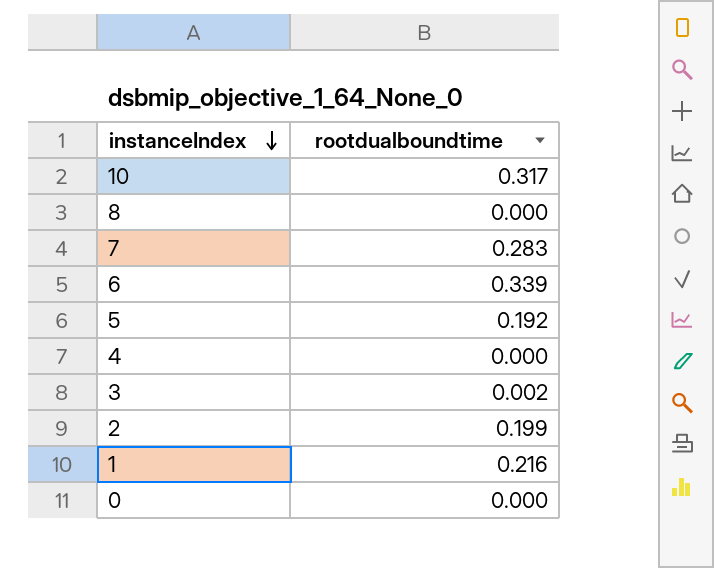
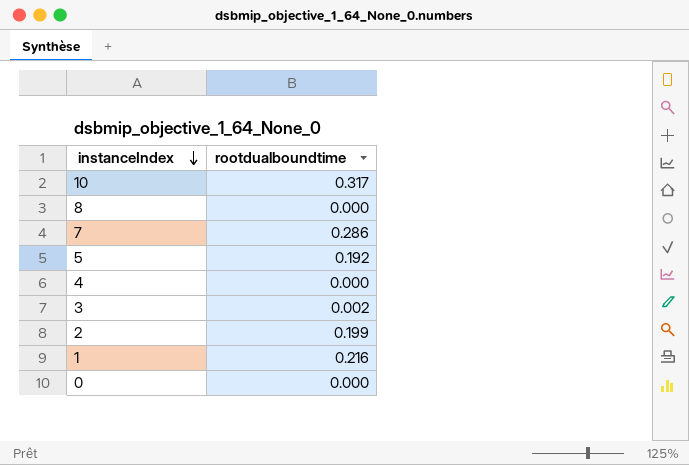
row 6: 0.339 -> none
7 | rootdualboundtime: 0.283 -> 0.286

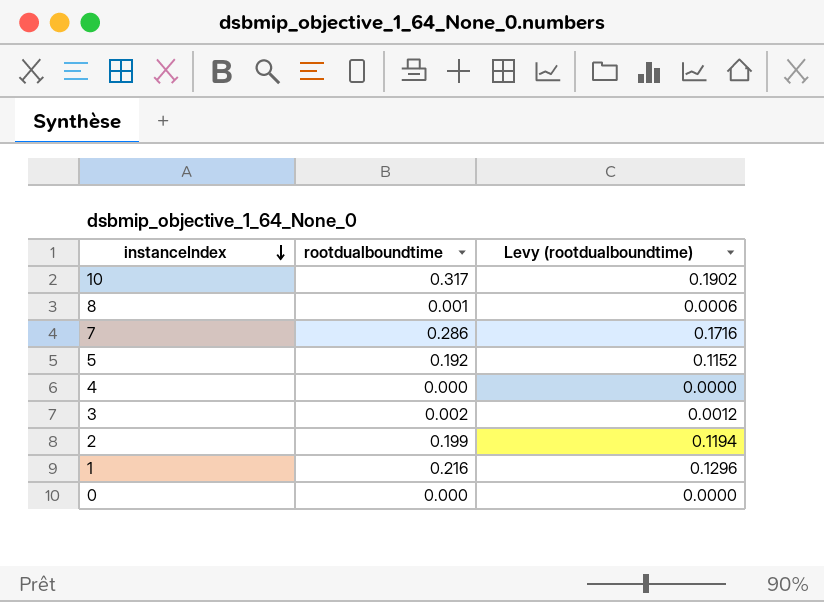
column Levy (rootdualboundtime) | formula: none -> [rootdualboundtime] * 0.6
8 | rootdualboundtime: 0.000 -> 0.001

